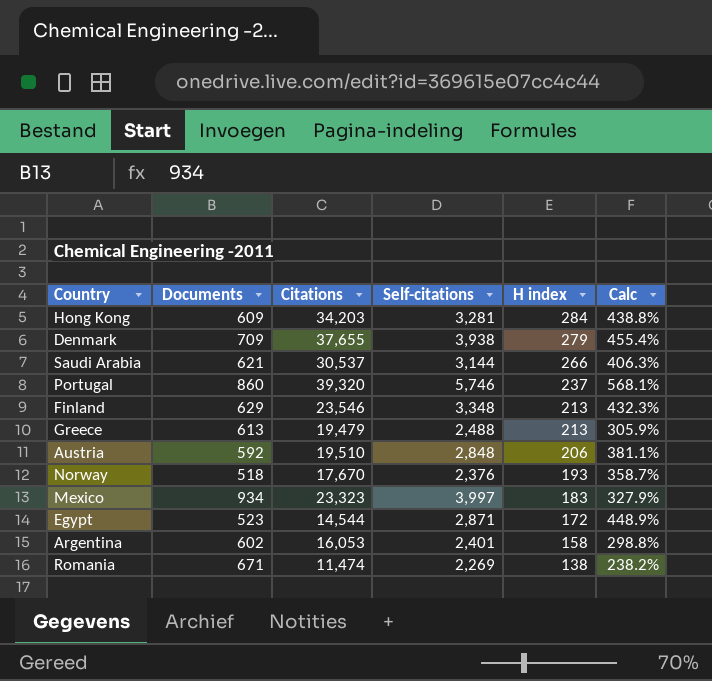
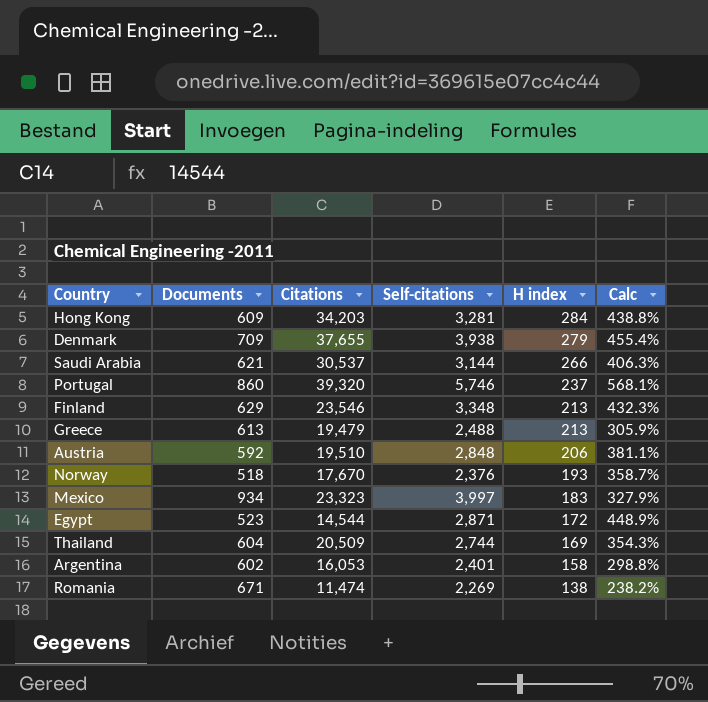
row Thailand: none -> 604 | 20,509 | 2,744 | 169 | 354.3%

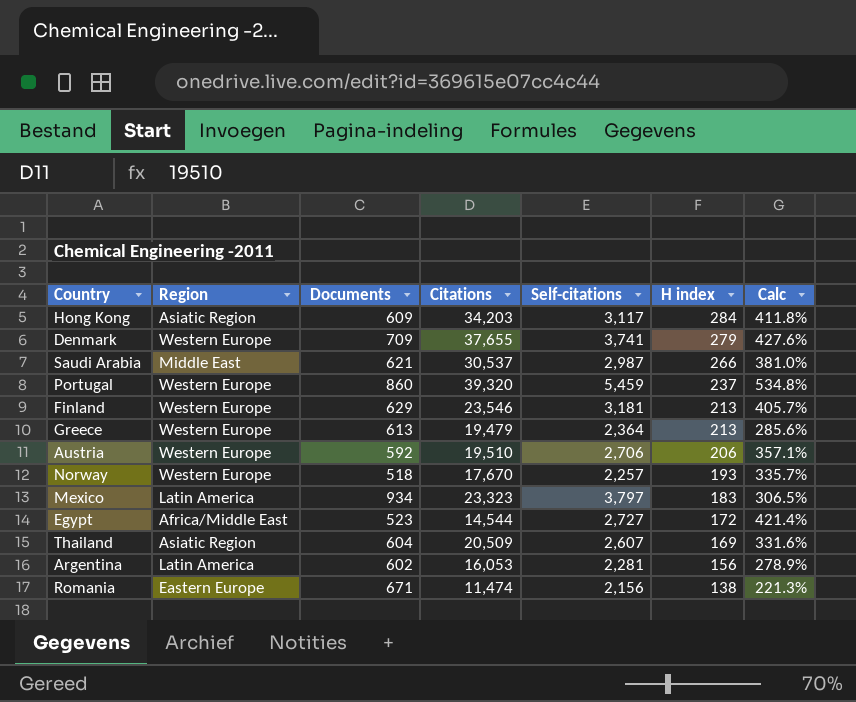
column Region | position: none -> 2
Hong Kong | Self-citations: 3,281 -> 3,117
Hong Kong | Calc: 438.8% -> 411.8%
Denmark | Self-citations: 3,938 -> 3,741
Denmark | Calc: 455.4% -> 427.6%
Saudi Arabia | Self-citations: 3,144 -> 2,987
Saudi Arabia | Calc: 406.3% -> 381.0%
Portugal | Self-citations: 5,746 -> 5,459
Portugal | Calc: 568.1% -> 534.8%
Finland | Self-citations: 3,348 -> 3,181
Finland | Calc: 432.3% -> 405.7%
Greece | Self-citations: 2,488 -> 2,364
Greece | Calc: 305.9% -> 285.6%
Austria | Self-citations: 2,848 -> 2,706
Austria | Calc: 381.1% -> 357.1%
Norway | Self-citations: 2,376 -> 2,257
Norway | Calc: 358.7% -> 335.7%
Mexico | Self-citations: 3,997 -> 3,797
Mexico | Calc: 327.9% -> 306.5%
Egypt | Self-citations: 2,871 -> 2,727
Egypt | Calc: 448.9% -> 421.4%
Thailand | Self-citations: 2,744 -> 2,607
Thailand | Calc: 354.3% -> 331.6%
Argentina | Self-citations: 2,401 -> 2,281
Argentina | H index: 158 -> 156
Argentina | Calc: 298.8% -> 278.9%
Romania | Self-citations: 2,269 -> 2,156
Romania | Calc: 238.2% -> 221.3%

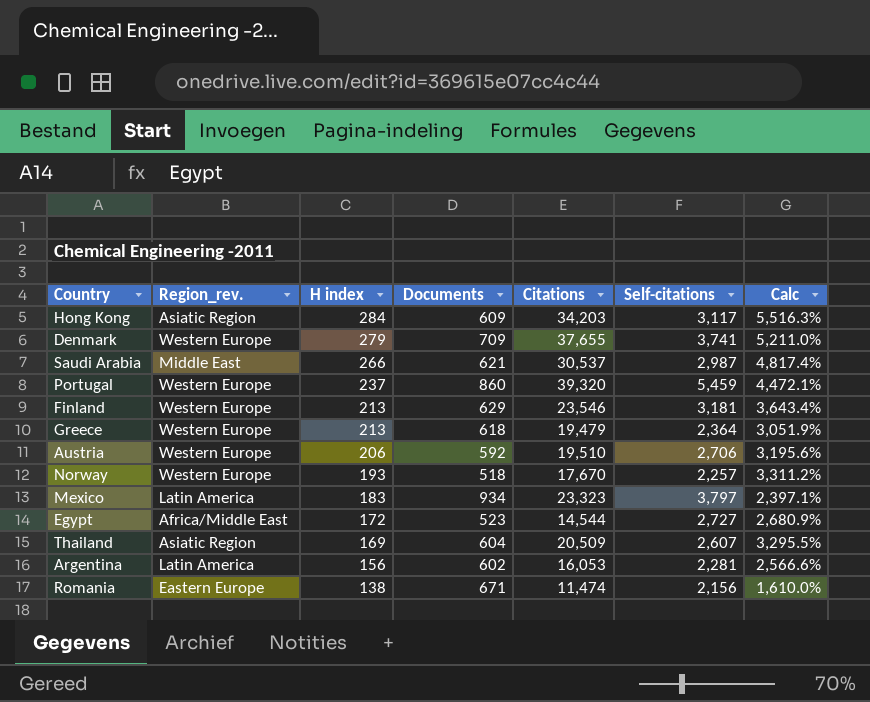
column name: Region -> Region_rev.
column H index | position: 6 -> 3
column Calc | formula: ([Self-citations] - [Documents]) / [Documents] -> ([Citations] - [Documents]) / [Documents]
Greece | Documents: 613 -> 618

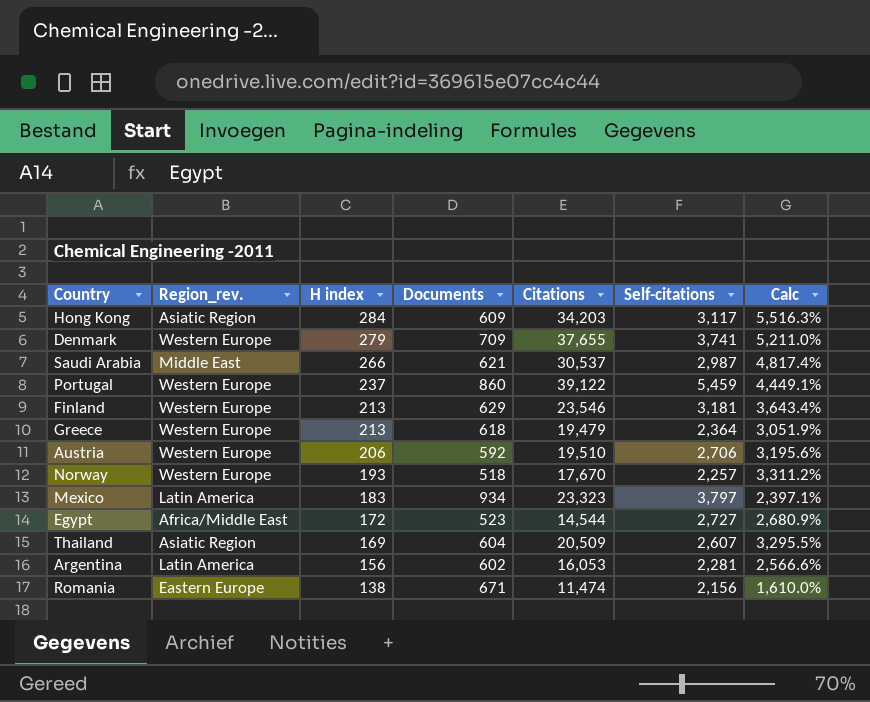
Portugal | Citations: 39,320 -> 39,122
Portugal | Calc: 4,472.1% -> 4,449.1%

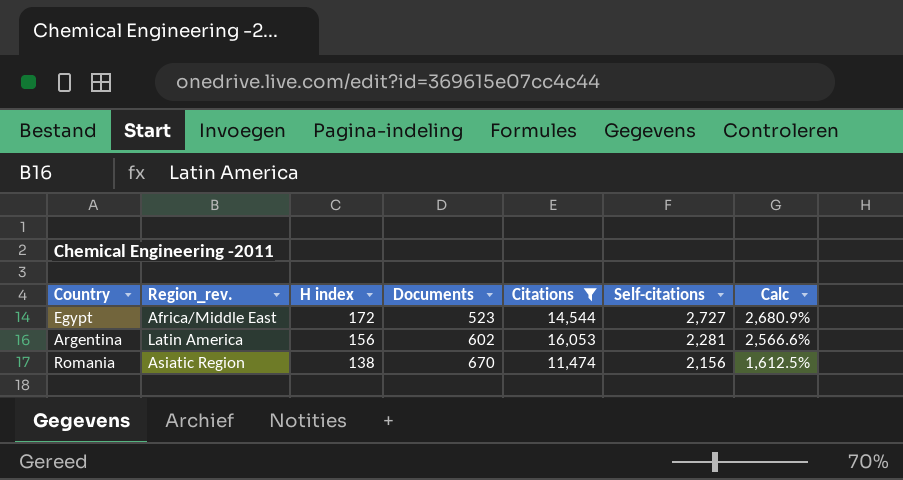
filter: none -> Citations <= 16,053
Romania | Region_rev.: Eastern Europe -> Asiatic Region
Romania | Documents: 671 -> 670
Romania | Calc: 1,610.0% -> 1,612.5%

